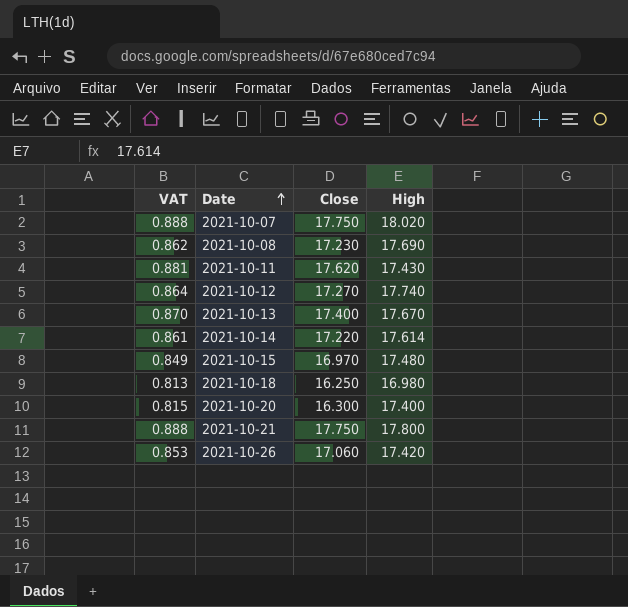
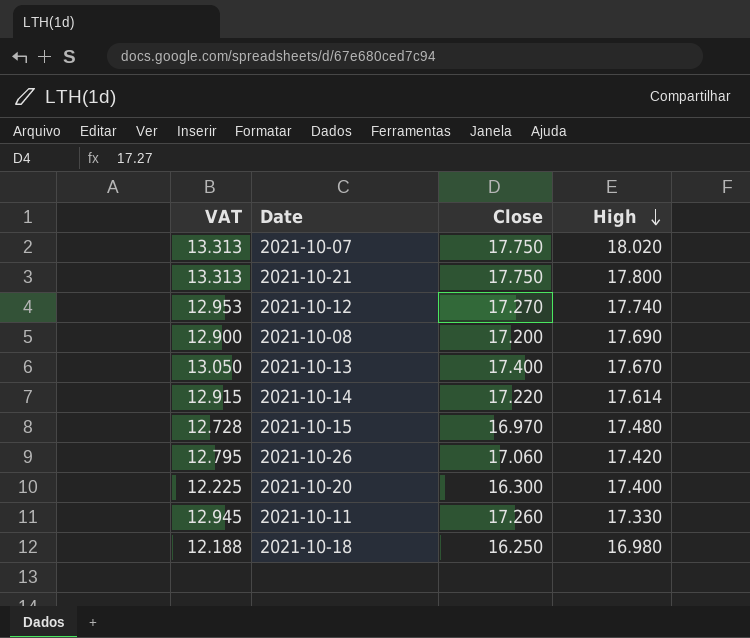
row order: Date ascending -> High descending
column VAT | formula: [Close] * 0.05 -> [Close] * 0.75
2021-10-08 | Close: 17.230 -> 17.200
2021-10-11 | Close: 17.620 -> 17.260
2021-10-11 | High: 17.430 -> 17.330

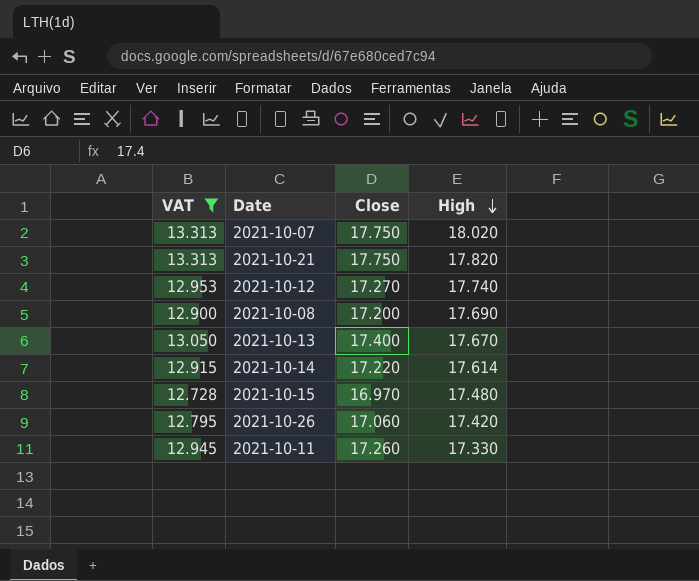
filter: none -> VAT >= 12.728
2021-10-21 | High: 17.800 -> 17.820

